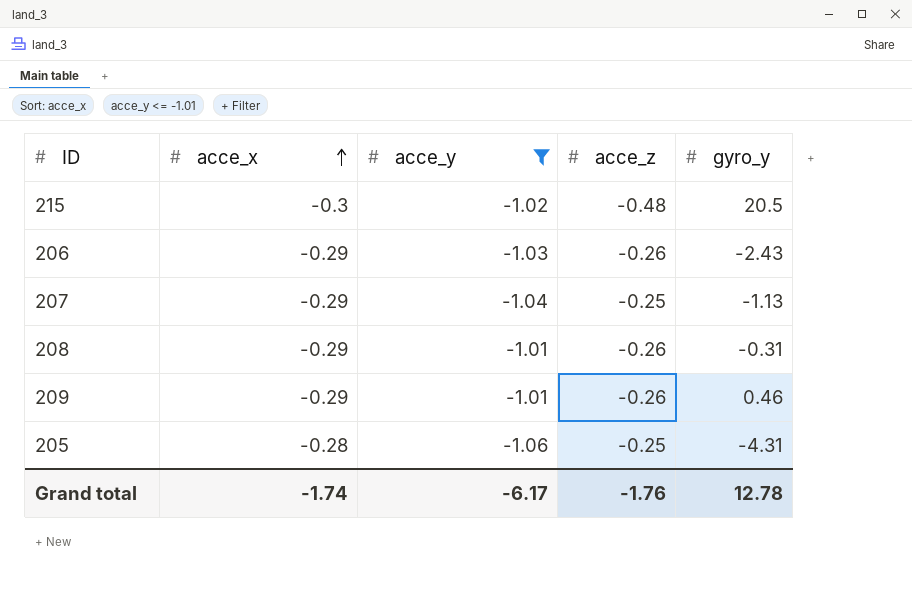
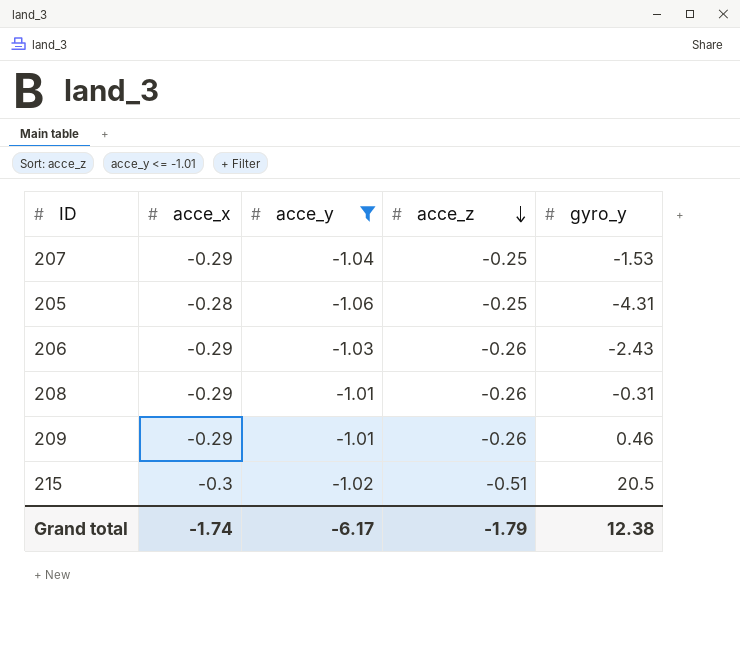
row order: acce_x ascending -> acce_z descending
207 | gyro_y: -1.13 -> -1.53
215 | acce_z: -0.48 -> -0.51
Grand total | acce_z: -1.76 -> -1.79
Grand total | gyro_y: 12.78 -> 12.38

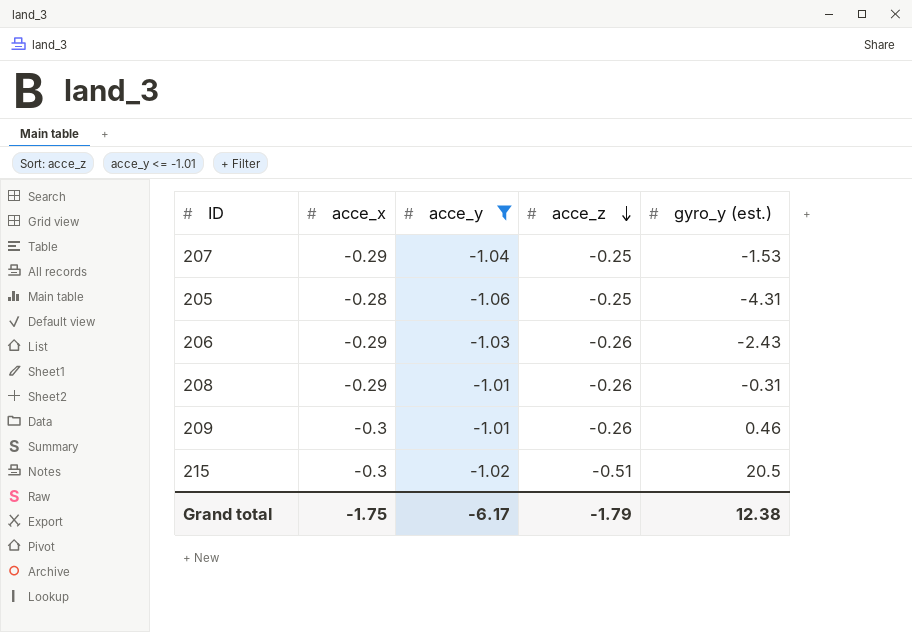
column name: gyro_y -> gyro_y (est.)
209 | acce_x: -0.29 -> -0.3
Grand total | acce_x: -1.74 -> -1.75

